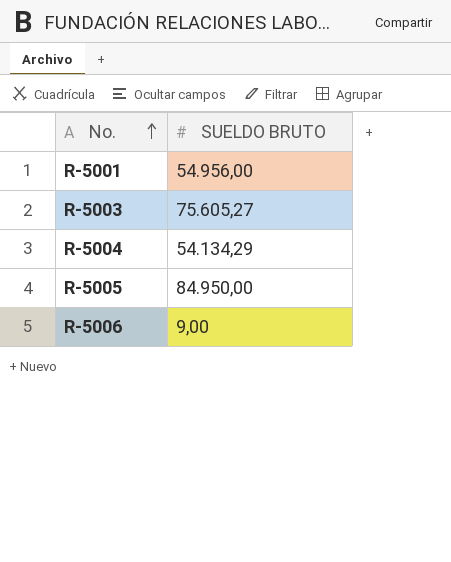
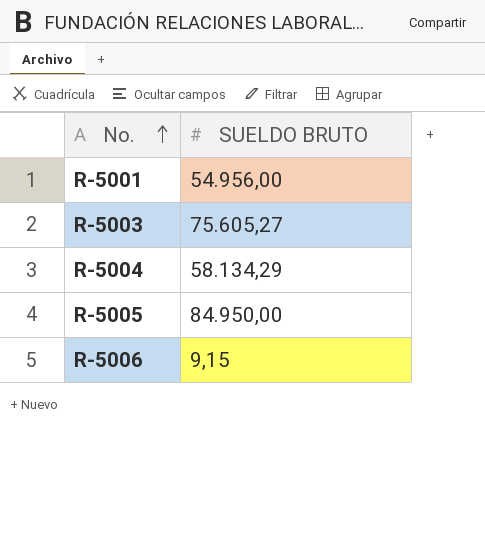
R-5004 | SUELDO BRUTO: 54.134,29 -> 58.134,29
R-5006 | SUELDO BRUTO: 9,00 -> 9,15

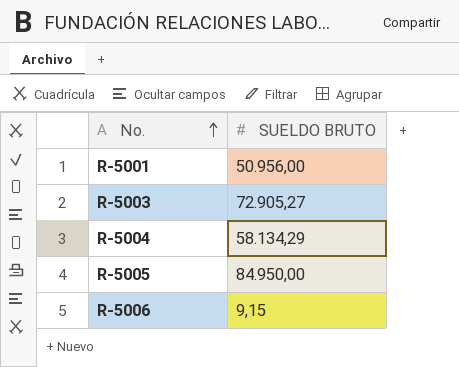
R-5001 | SUELDO BRUTO: 54.956,00 -> 50.956,00
R-5003 | SUELDO BRUTO: 75.605,27 -> 72.905,27

